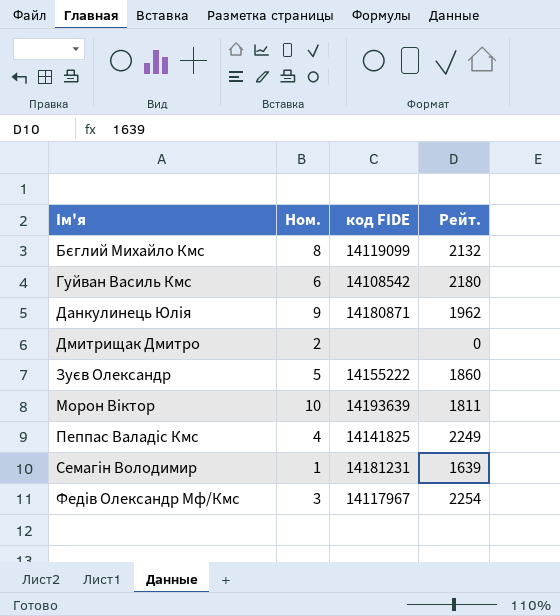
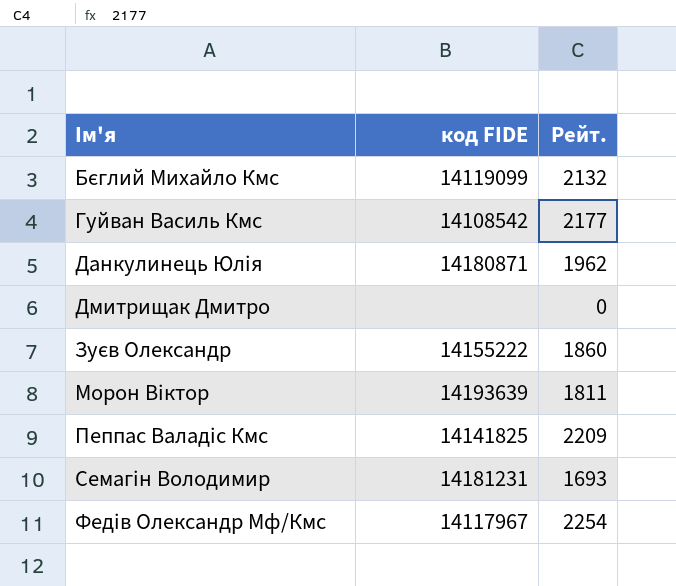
column Ном. | position: 2 -> none
Гуйван Василь Кмс | Рейт.: 2180 -> 2177
Пеппас Валадіс Кмс | Рейт.: 2249 -> 2209
Семагін Володимир | Рейт.: 1639 -> 1693

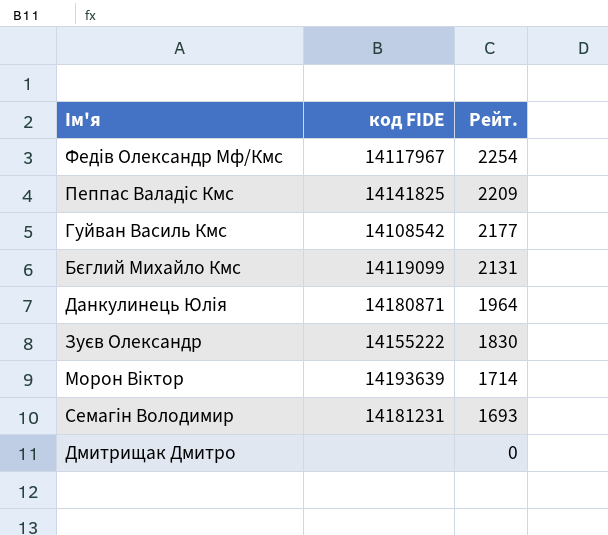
row order: Ім'я ascending -> Рейт. descending
Бєглий Михайло Кмс | Рейт.: 2132 -> 2131
Данкулинець Юлія | Рейт.: 1962 -> 1964
Зуєв Олександр | Рейт.: 1860 -> 1830
Морон Віктор | Рейт.: 1811 -> 1714

